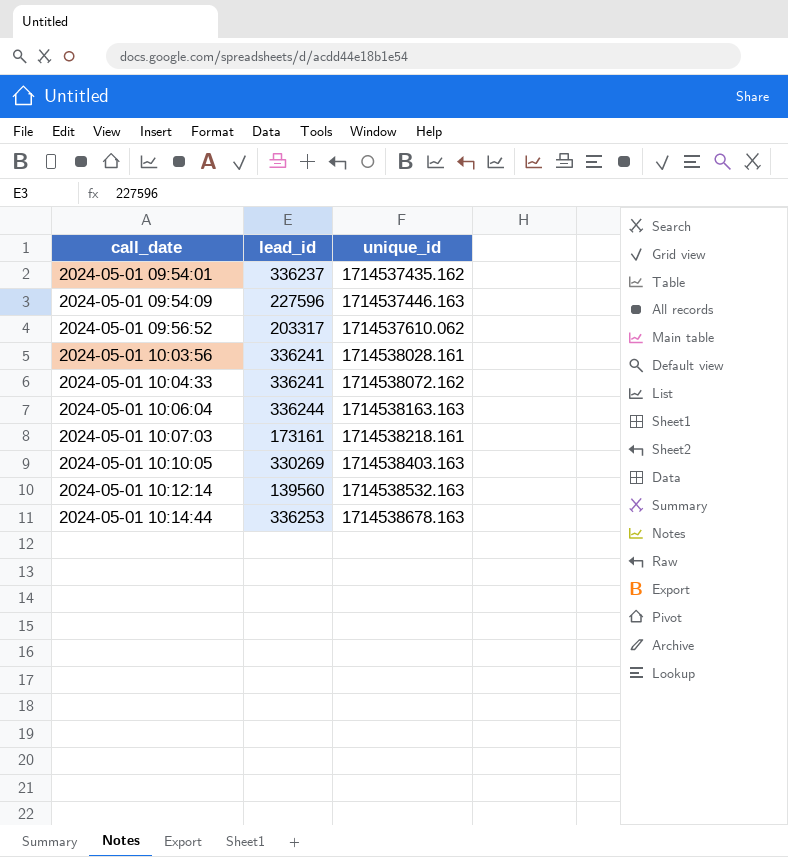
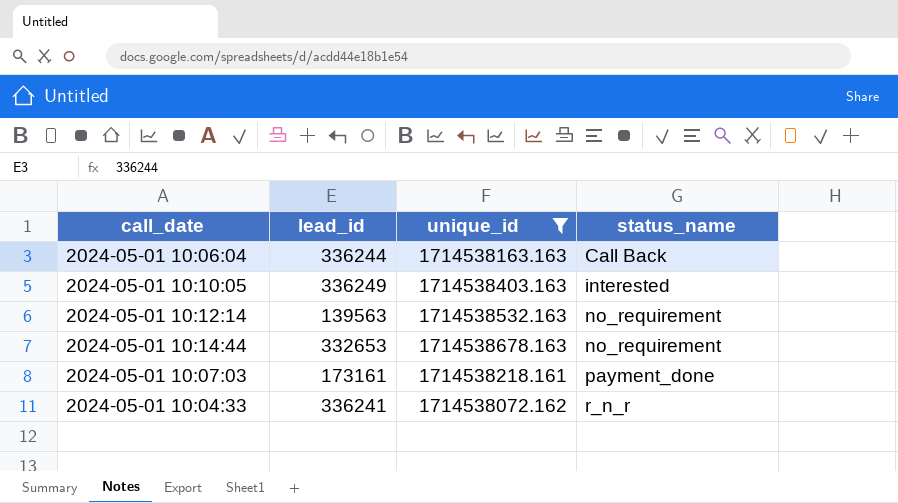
filter: none -> unique_id >= 1714538072.162
row order: call_date ascending -> status_name ascending
column status_name | position: none -> 4
2024-05-01 10:10:05 | lead_id: 330269 -> 336249
2024-05-01 10:12:14 | lead_id: 139560 -> 139563
2024-05-01 10:14:44 | lead_id: 336253 -> 332653

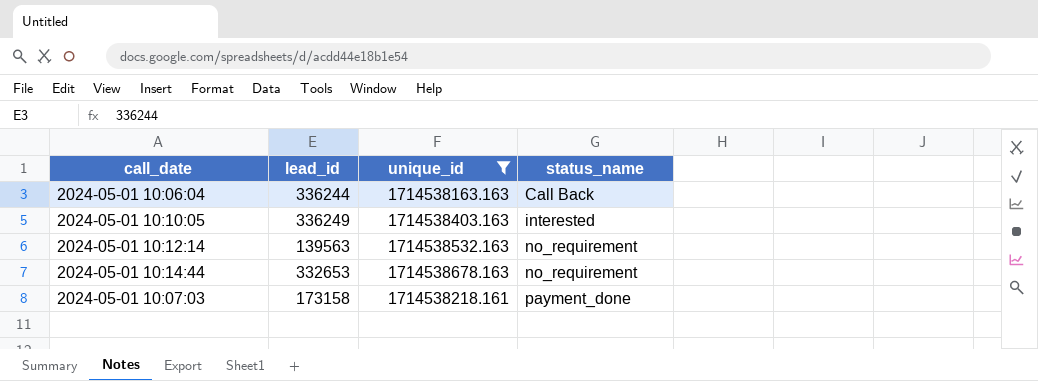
row 2024-05-01 10:04:33: 336241 | 1714538072.162 | r_n_r -> none
2024-05-01 10:07:03 | lead_id: 173161 -> 173158

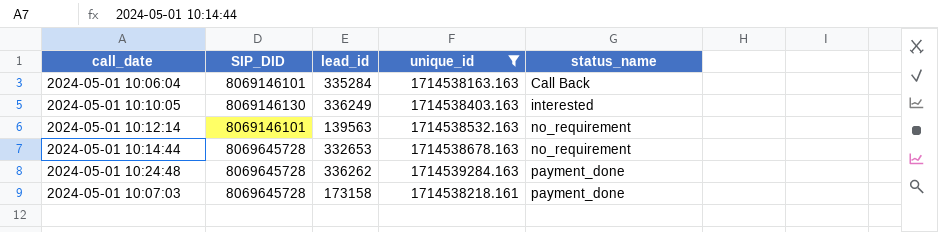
column SIP_DID | position: none -> 2
2024-05-01 10:06:04 | lead_id: 336244 -> 335284
row 2024-05-01 10:24:48: none -> 8069645728 | 336262 | 1714539284.163 | payment_done

